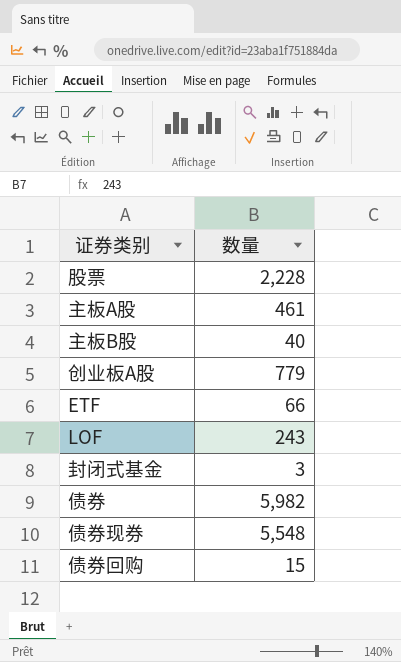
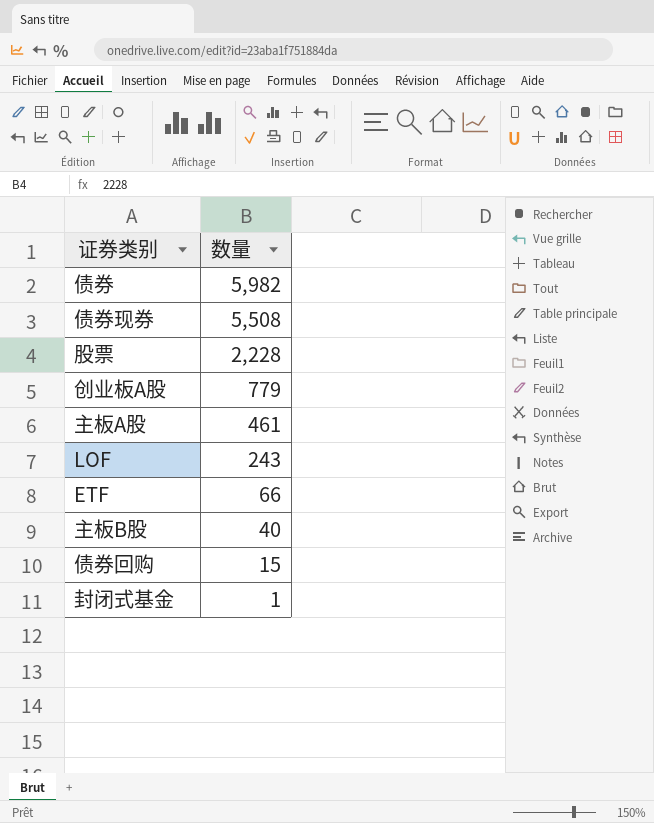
row order: none -> 数量 descending
债券现券 | 数量: 5,548 -> 5,508
封闭式基金 | 数量: 3 -> 1

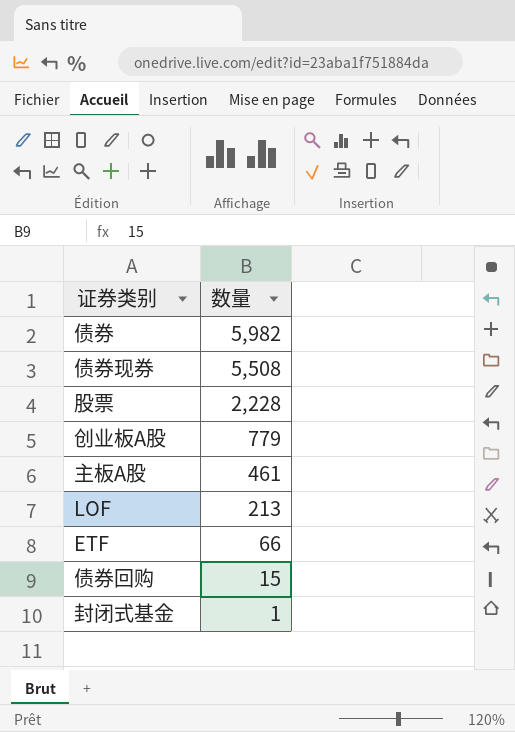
row 主板B股: 40 -> none
LOF | 数量: 243 -> 213

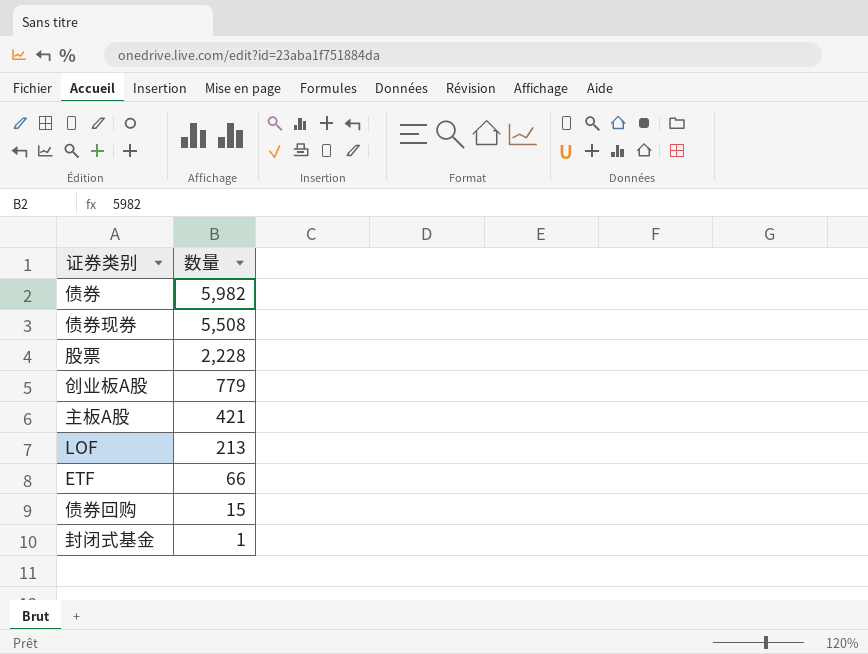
主板A股 | 数量: 461 -> 421

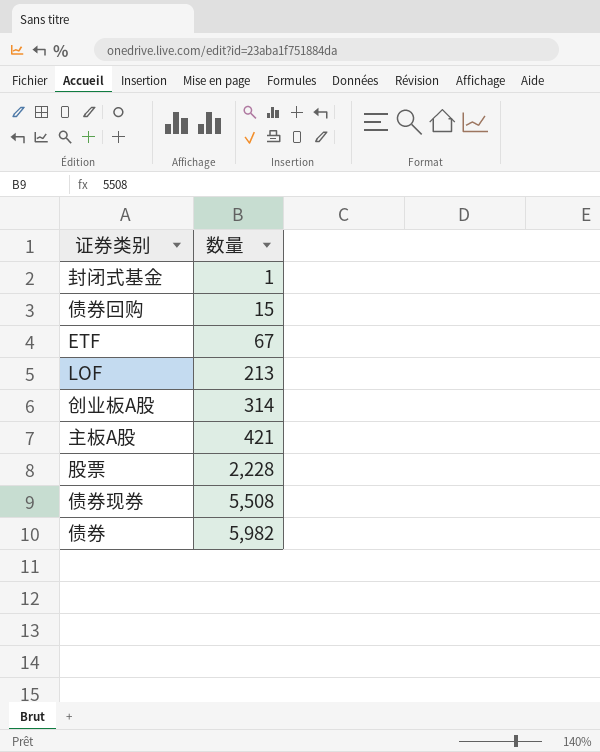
row order: 数量 descending -> 数量 ascending
ETF | 数量: 66 -> 67
创业板A股 | 数量: 779 -> 314

